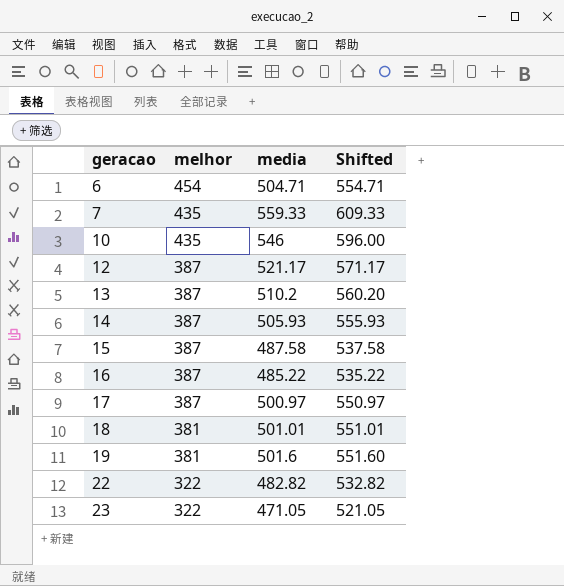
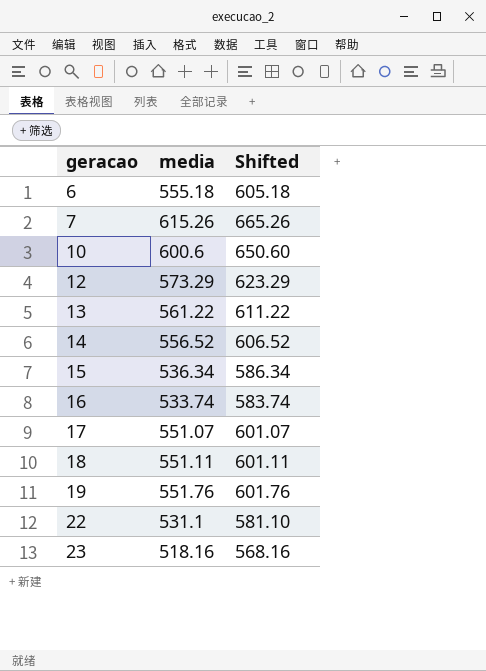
column melhor | position: 2 -> none
6 | media: 504.71 -> 555.18
6 | Shifted: 554.71 -> 605.18
7 | media: 559.33 -> 615.26
7 | Shifted: 609.33 -> 665.26
10 | media: 546 -> 600.6
10 | Shifted: 596.00 -> 650.60
12 | media: 521.17 -> 573.29
12 | Shifted: 571.17 -> 623.29
13 | media: 510.2 -> 561.22
13 | Shifted: 560.20 -> 611.22
14 | media: 505.93 -> 556.52
14 | Shifted: 555.93 -> 606.52
15 | media: 487.58 -> 536.34
15 | Shifted: 537.58 -> 586.34
16 | media: 485.22 -> 533.74
16 | Shifted: 535.22 -> 583.74
17 | media: 500.97 -> 551.07
17 | Shifted: 550.97 -> 601.07
18 | media: 501.01 -> 551.11
18 | Shifted: 551.01 -> 601.11
19 | media: 501.6 -> 551.76
19 | Shifted: 551.60 -> 601.76
22 | media: 482.82 -> 531.1
22 | Shifted: 532.82 -> 581.10
23 | media: 471.05 -> 518.16
23 | Shifted: 521.05 -> 568.16

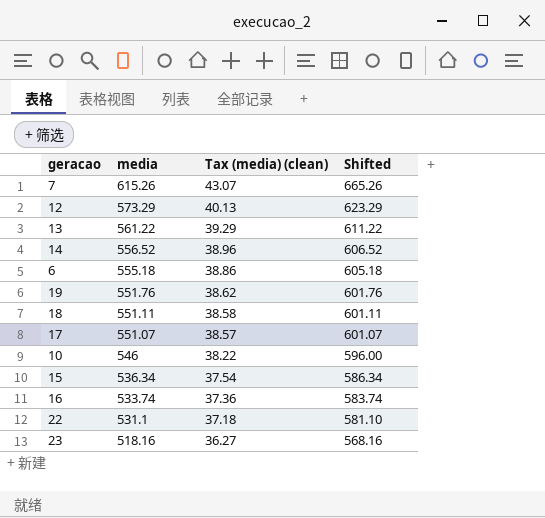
row order: geracao ascending -> media descending
column Tax (media) (clean) | formula: none -> [media] * 0.07
10 | media: 600.6 -> 546
10 | Shifted: 650.60 -> 596.00

